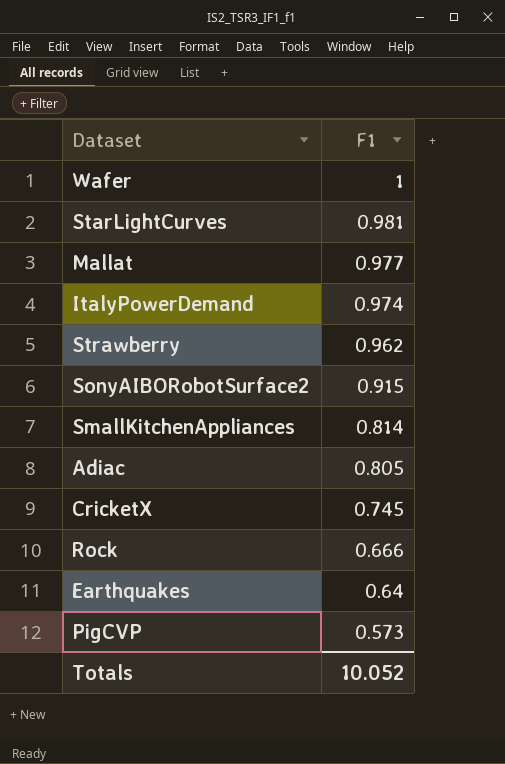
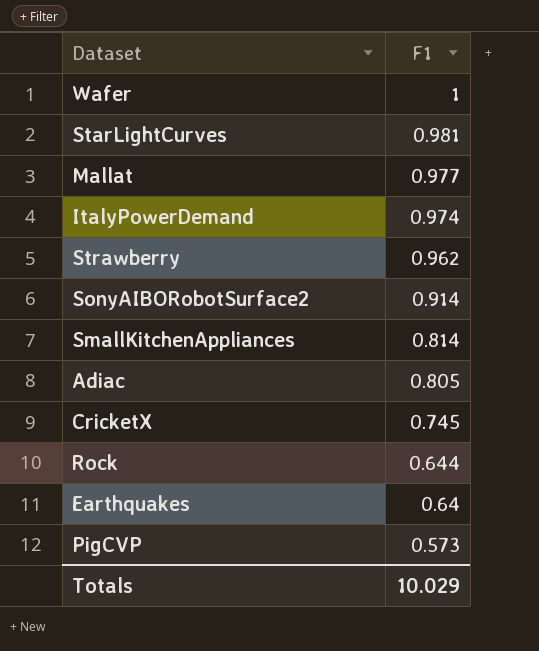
SonyAIBORobotSurface2 | F1: 0.915 -> 0.914
Rock | F1: 0.666 -> 0.644
Totals | F1: 10.052 -> 10.029

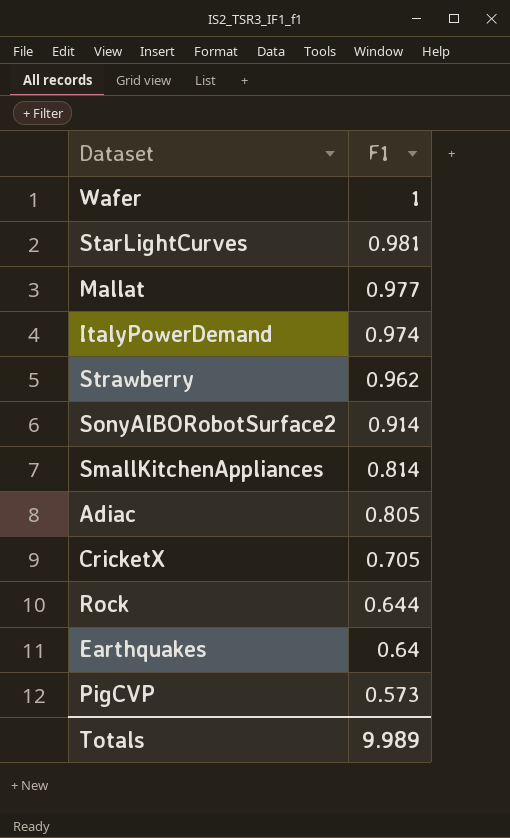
CricketX | F1: 0.745 -> 0.705
Totals | F1: 10.029 -> 9.989

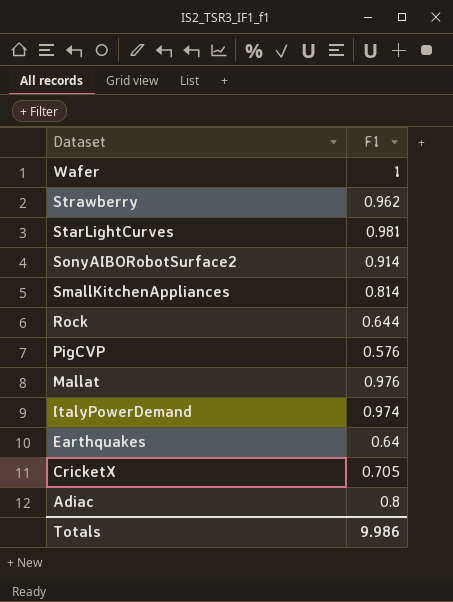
row order: F1 descending -> Dataset descending
PigCVP | F1: 0.573 -> 0.576
Mallat | F1: 0.977 -> 0.976
Adiac | F1: 0.805 -> 0.8
Totals | F1: 9.989 -> 9.986

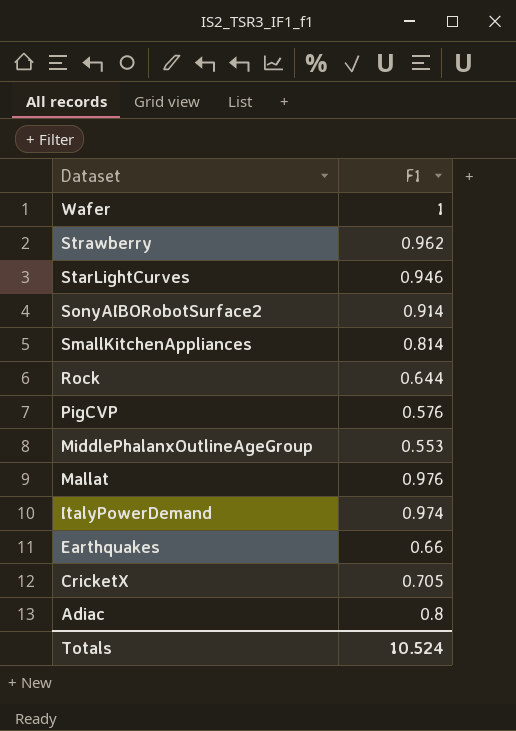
StarLightCurves | F1: 0.981 -> 0.946
row MiddlePhalanxOutlineAgeGroup: none -> 0.553
Earthquakes | F1: 0.64 -> 0.66
Totals | F1: 9.986 -> 10.524

